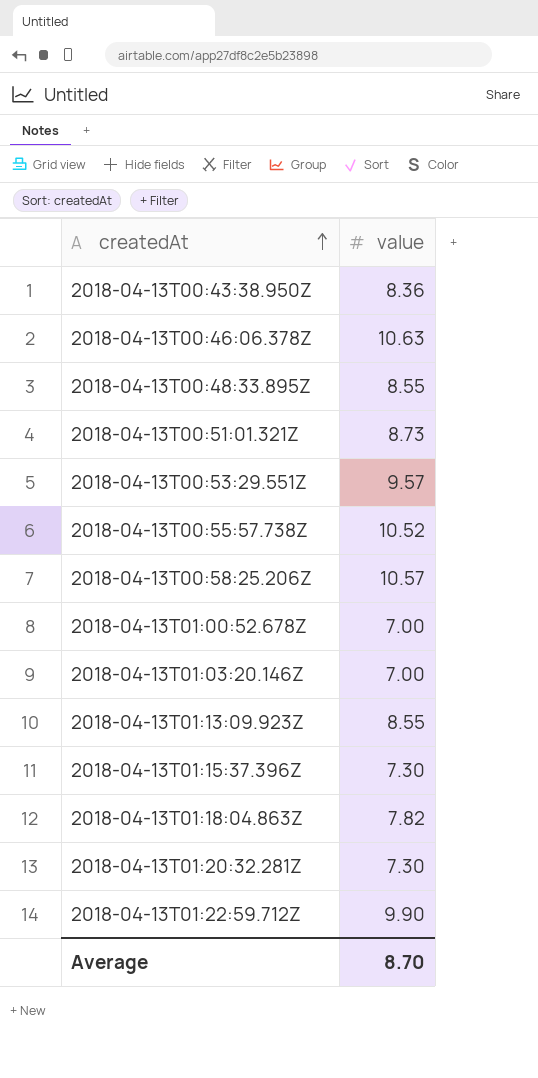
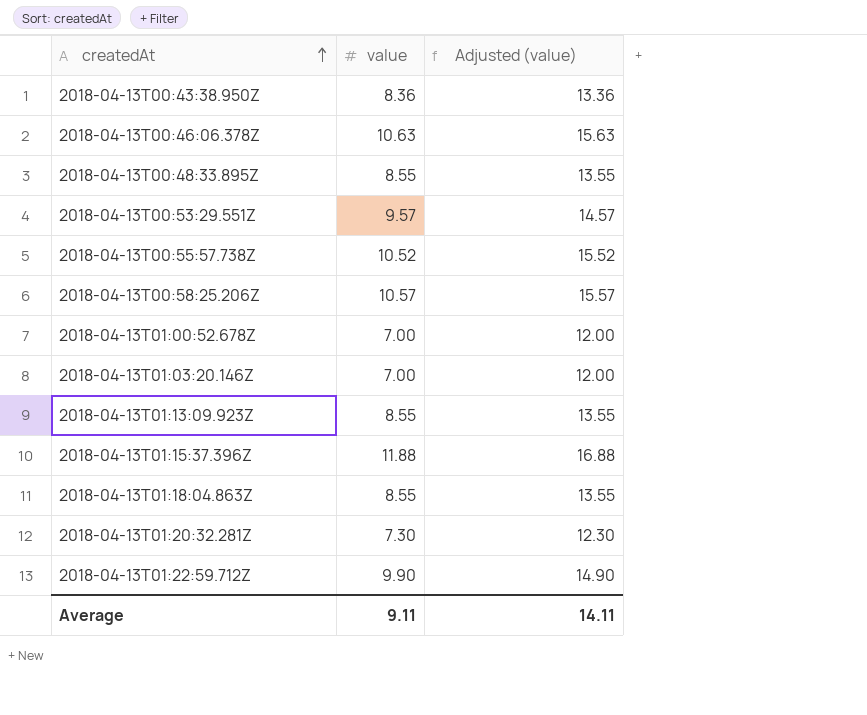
column Adjusted (value) | formula: none -> [value] + 5
row 2018-04-13T00:51:01.321Z: 8.73 -> none
2018-04-13T01:15:37.396Z | value: 7.30 -> 11.88
2018-04-13T01:18:04.863Z | value: 7.82 -> 8.55
Average | value: 8.70 -> 9.11

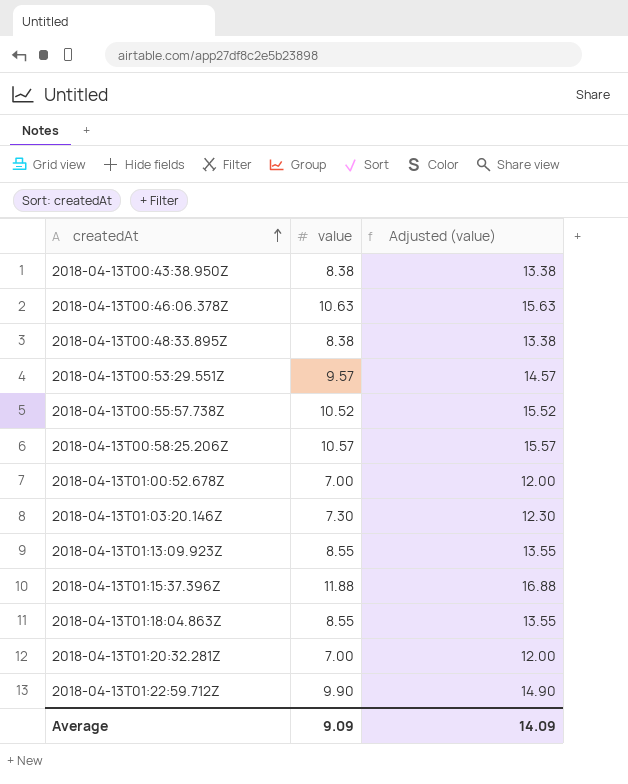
2018-04-13T00:43:38.950Z | value: 8.36 -> 8.38
2018-04-13T00:43:38.950Z | Adjusted (value): 13.36 -> 13.38
2018-04-13T00:48:33.895Z | value: 8.55 -> 8.38
2018-04-13T00:48:33.895Z | Adjusted (value): 13.55 -> 13.38
2018-04-13T01:03:20.146Z | value: 7.00 -> 7.30
2018-04-13T01:03:20.146Z | Adjusted (value): 12.00 -> 12.30
2018-04-13T01:20:32.281Z | value: 7.30 -> 7.00
2018-04-13T01:20:32.281Z | Adjusted (value): 12.30 -> 12.00
Average | value: 9.11 -> 9.09
Average | Adjusted (value): 14.11 -> 14.09

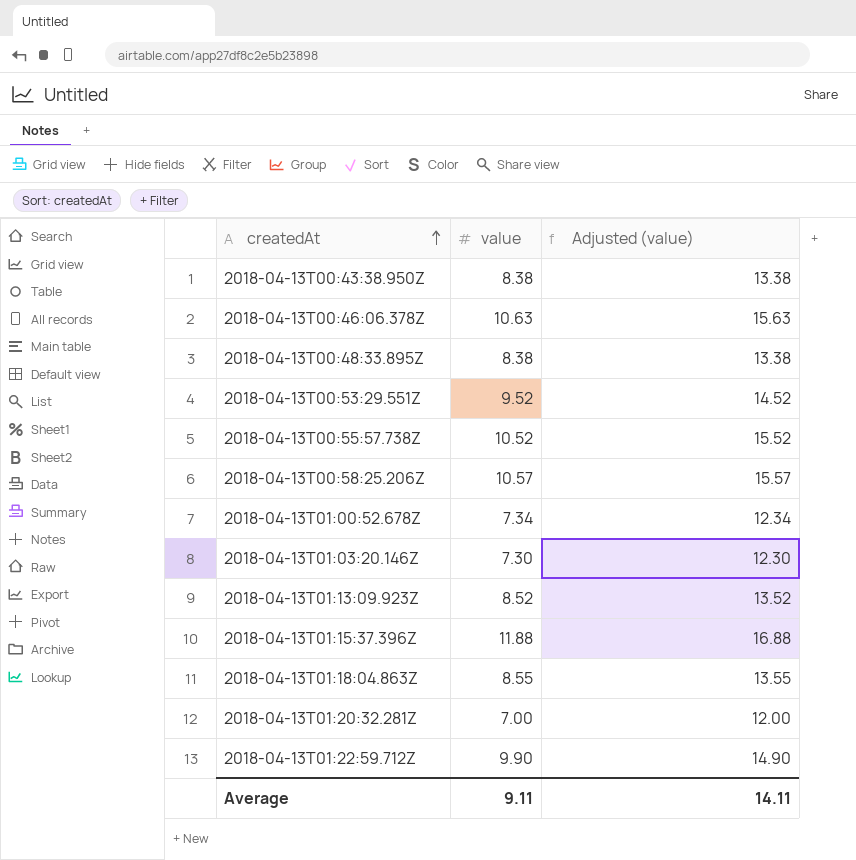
2018-04-13T00:53:29.551Z | value: 9.57 -> 9.52
2018-04-13T00:53:29.551Z | Adjusted (value): 14.57 -> 14.52
2018-04-13T01:00:52.678Z | value: 7.00 -> 7.34
2018-04-13T01:00:52.678Z | Adjusted (value): 12.00 -> 12.34
2018-04-13T01:13:09.923Z | value: 8.55 -> 8.52
2018-04-13T01:13:09.923Z | Adjusted (value): 13.55 -> 13.52
Average | value: 9.09 -> 9.11
Average | Adjusted (value): 14.09 -> 14.11

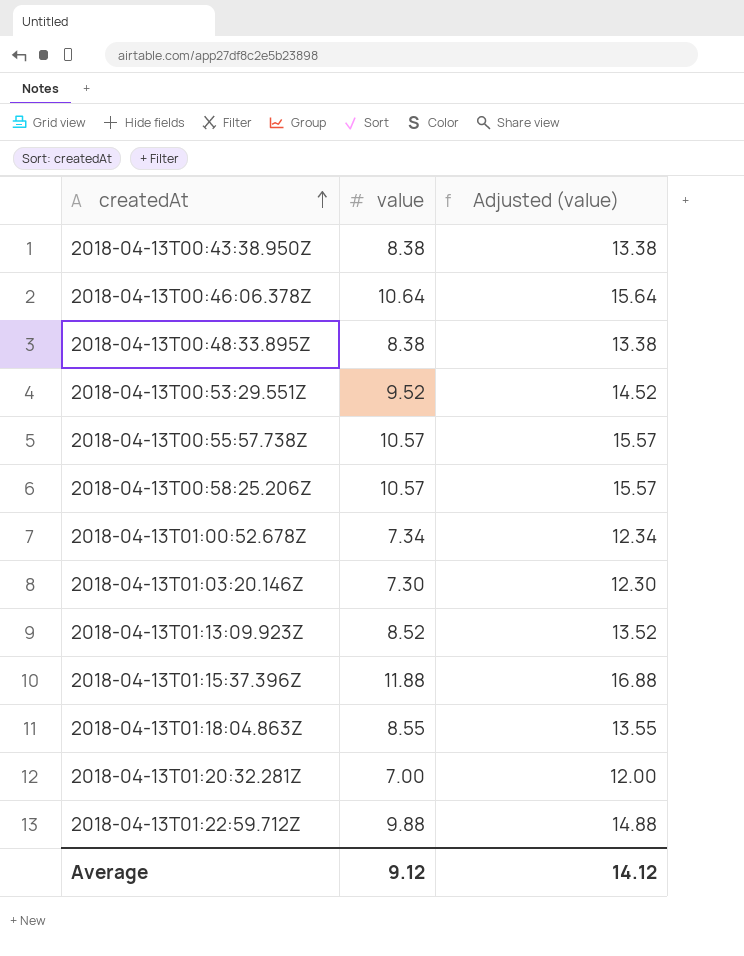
2018-04-13T00:46:06.378Z | value: 10.63 -> 10.64
2018-04-13T00:46:06.378Z | Adjusted (value): 15.63 -> 15.64
2018-04-13T00:55:57.738Z | value: 10.52 -> 10.57
2018-04-13T00:55:57.738Z | Adjusted (value): 15.52 -> 15.57
2018-04-13T01:22:59.712Z | value: 9.90 -> 9.88
2018-04-13T01:22:59.712Z | Adjusted (value): 14.90 -> 14.88
Average | value: 9.11 -> 9.12
Average | Adjusted (value): 14.11 -> 14.12

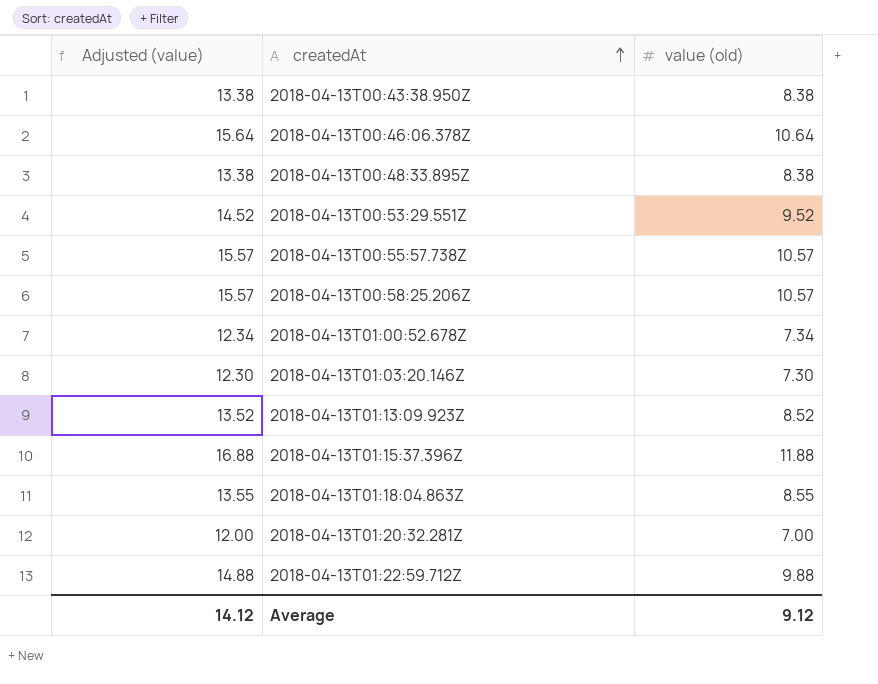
column Adjusted (value) | position: 3 -> 1
column name: value -> value (old)

